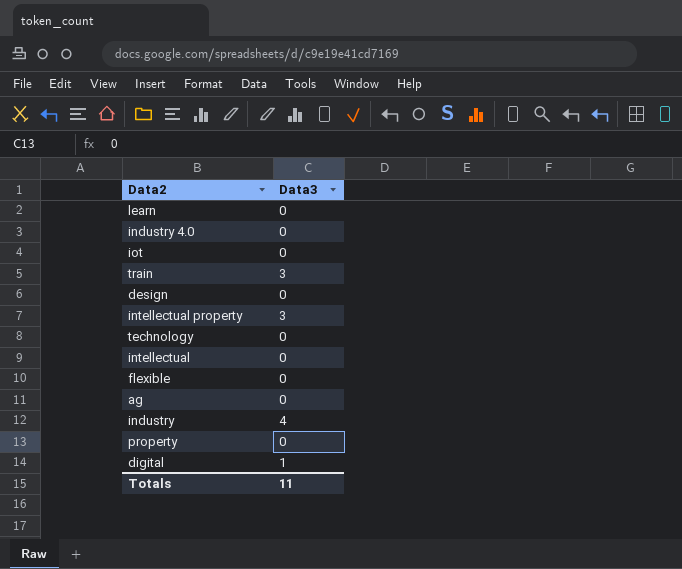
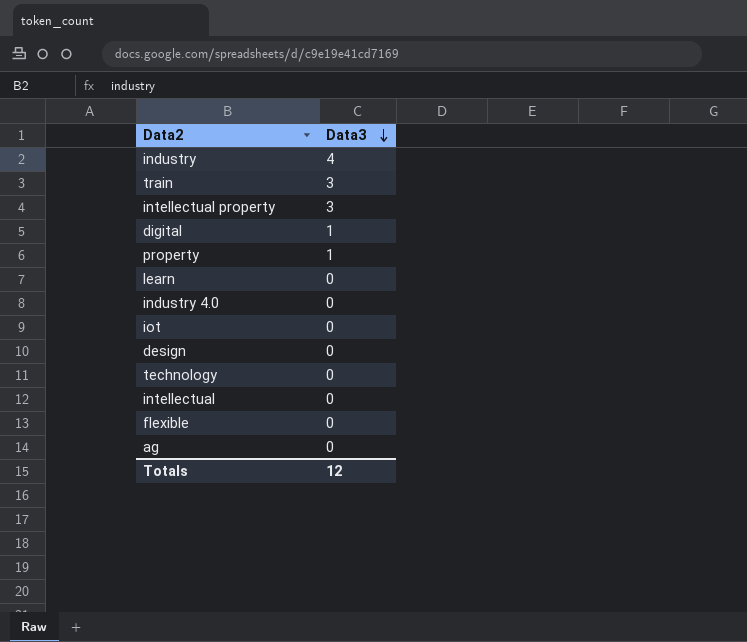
row order: none -> Data3 descending
property | Data3: 0 -> 1
Totals | Data3: 11 -> 12

